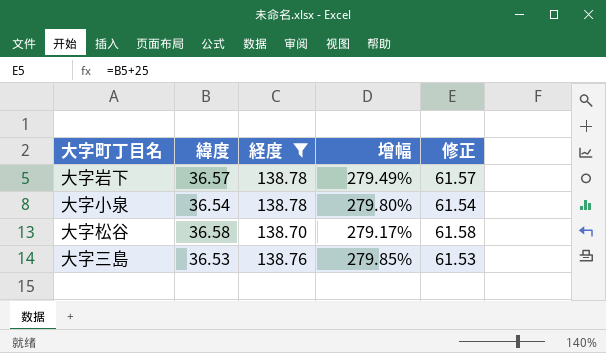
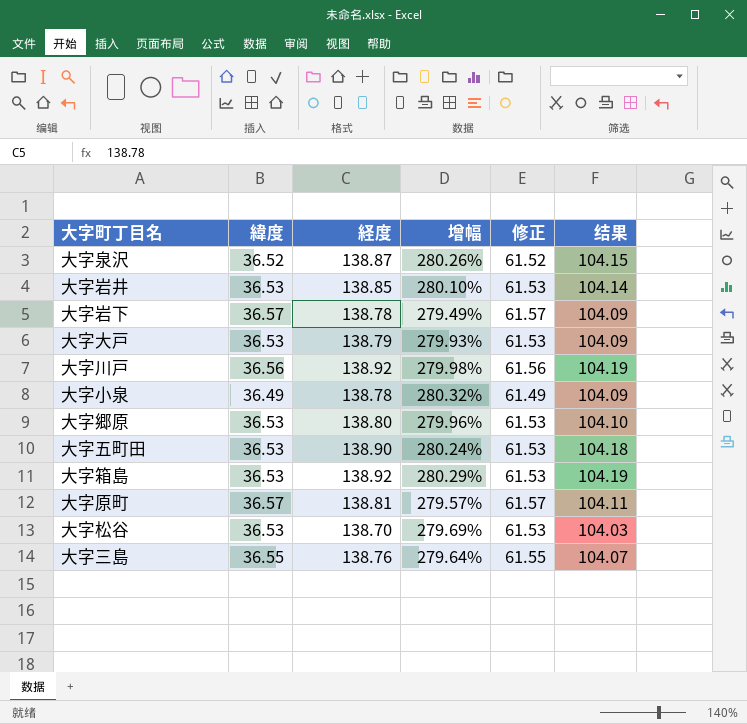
filter: 経度 <= 138.78 -> none
column 结果 | formula: none -> [経度] * 0.75
大字小泉 | 緯度: 36.54 -> 36.49
大字小泉 | 增幅: 279.80% -> 280.32%
大字小泉 | 修正: 61.54 -> 61.49
大字松谷 | 緯度: 36.58 -> 36.53
大字松谷 | 增幅: 279.17% -> 279.69%
大字松谷 | 修正: 61.58 -> 61.53
大字三島 | 緯度: 36.53 -> 36.55
大字三島 | 增幅: 279.85% -> 279.64%
大字三島 | 修正: 61.53 -> 61.55

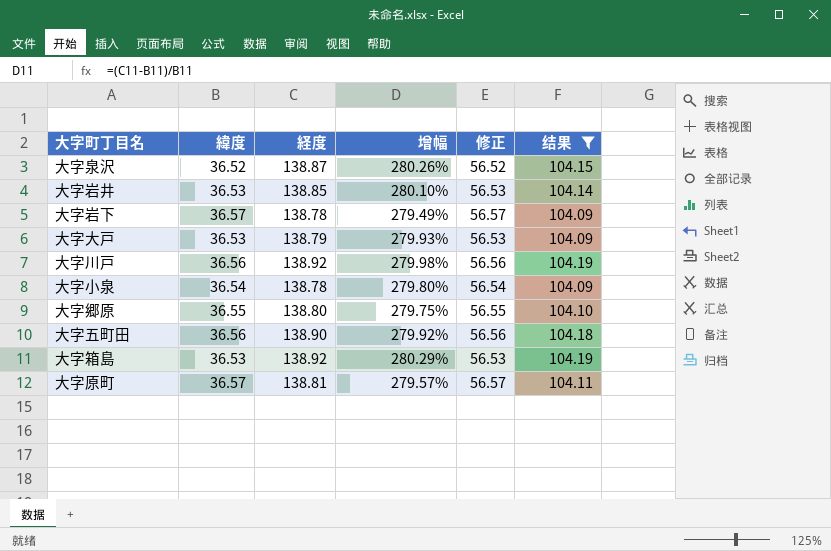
filter: none -> 结果 >= 104.09
column 修正 | formula: [緯度] + 25 -> [緯度] + 20
大字小泉 | 緯度: 36.49 -> 36.54
大字小泉 | 增幅: 280.32% -> 279.80%
大字郷原 | 緯度: 36.53 -> 36.55
大字郷原 | 增幅: 279.96% -> 279.75%
大字五町田 | 緯度: 36.53 -> 36.56
大字五町田 | 增幅: 280.24% -> 279.92%

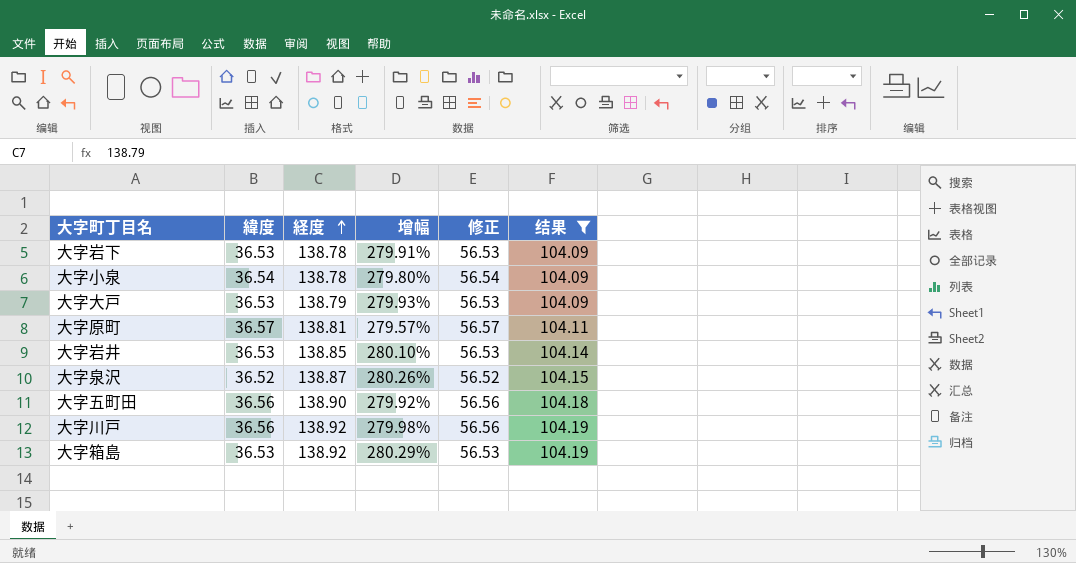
row order: none -> 経度 ascending
row 大字郷原: 36.55 | 138.80 | 279.75% | 56.55 | 104.10 -> none
大字岩下 | 緯度: 36.57 -> 36.53
大字岩下 | 增幅: 279.49% -> 279.91%
大字岩下 | 修正: 56.57 -> 56.53

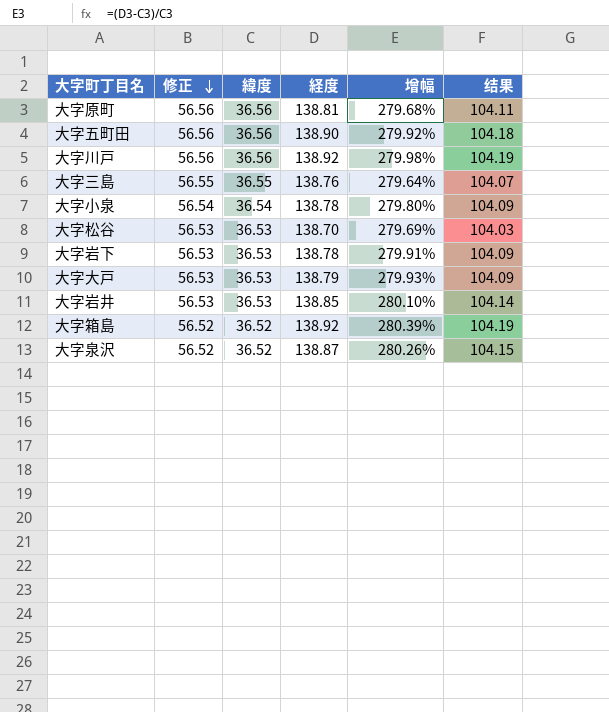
filter: 结果 >= 104.09 -> none
row order: 経度 ascending -> 修正 descending
column 修正 | position: 5 -> 2
大字原町 | 修正: 56.57 -> 56.56
大字原町 | 緯度: 36.57 -> 36.56
大字原町 | 增幅: 279.57% -> 279.68%
大字箱島 | 修正: 56.53 -> 56.52
大字箱島 | 緯度: 36.53 -> 36.52
大字箱島 | 增幅: 280.29% -> 280.39%

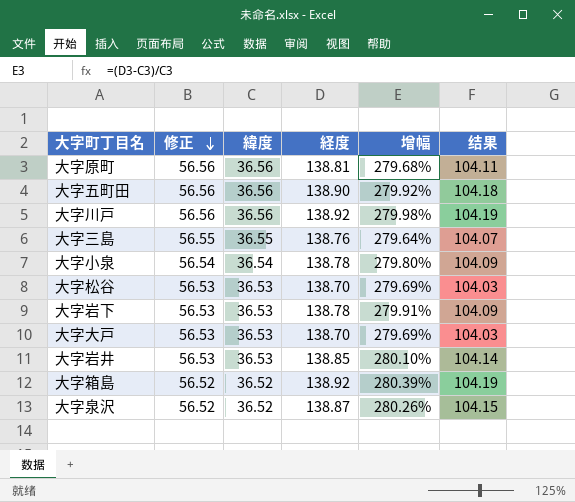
大字大戸 | 経度: 138.79 -> 138.70
大字大戸 | 增幅: 279.93% -> 279.69%
大字大戸 | 结果: 104.09 -> 104.03

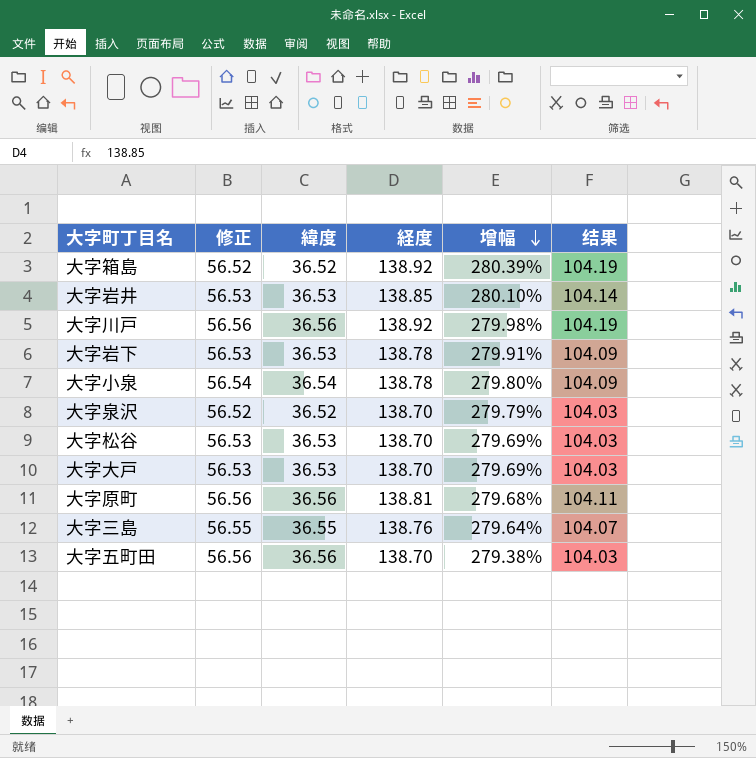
row order: 修正 descending -> 增幅 descending
大字泉沢 | 経度: 138.87 -> 138.70
大字泉沢 | 增幅: 280.26% -> 279.79%
大字泉沢 | 结果: 104.15 -> 104.03
大字五町田 | 経度: 138.90 -> 138.70
大字五町田 | 增幅: 279.92% -> 279.38%
大字五町田 | 结果: 104.18 -> 104.03

